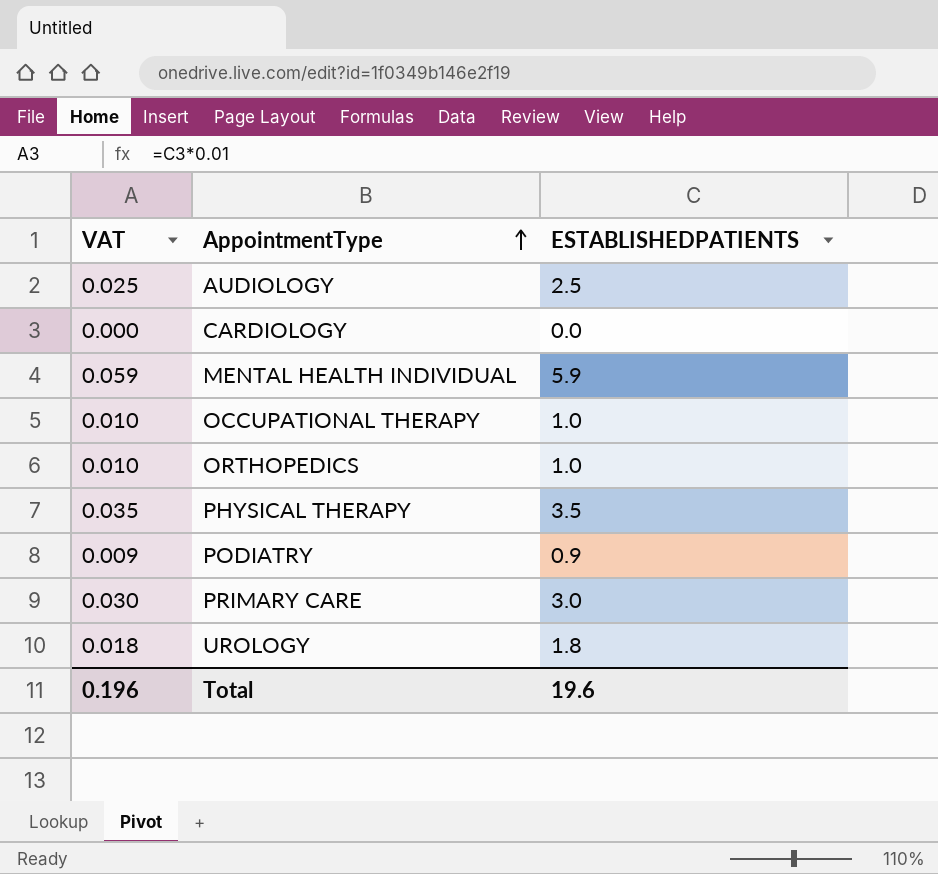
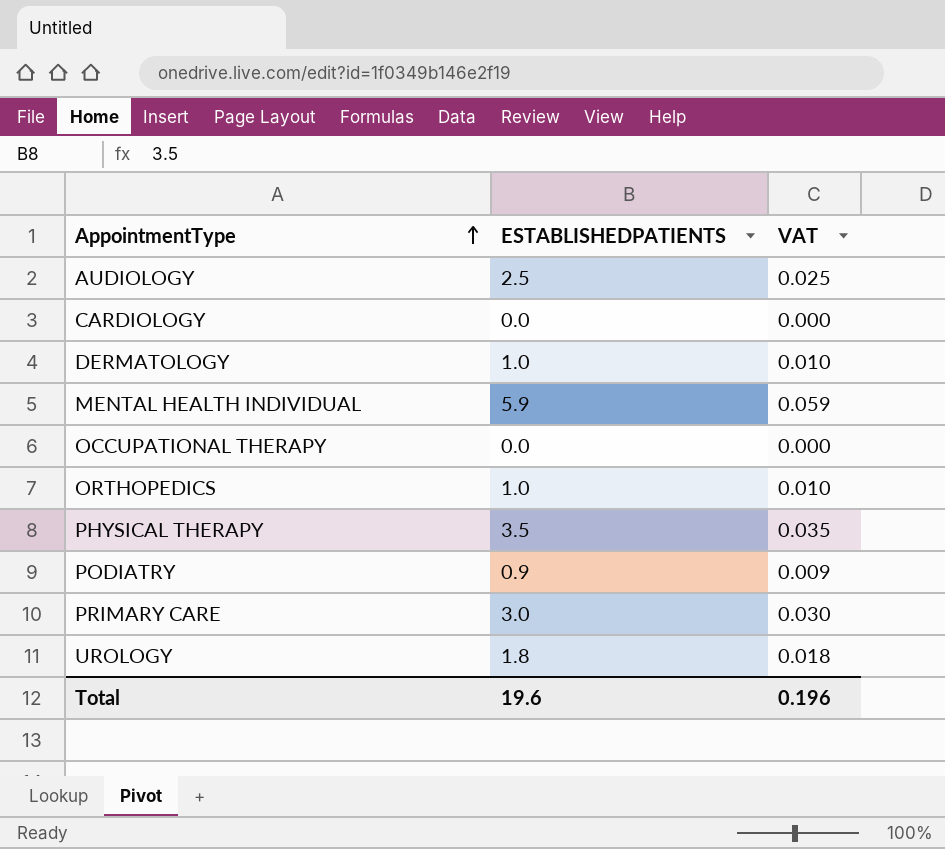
column VAT | position: 1 -> 3
row DERMATOLOGY: none -> 1.0 | 0.010
OCCUPATIONAL THERAPY | ESTABLISHEDPATIENTS: 1.0 -> 0.0
OCCUPATIONAL THERAPY | VAT: 0.010 -> 0.000

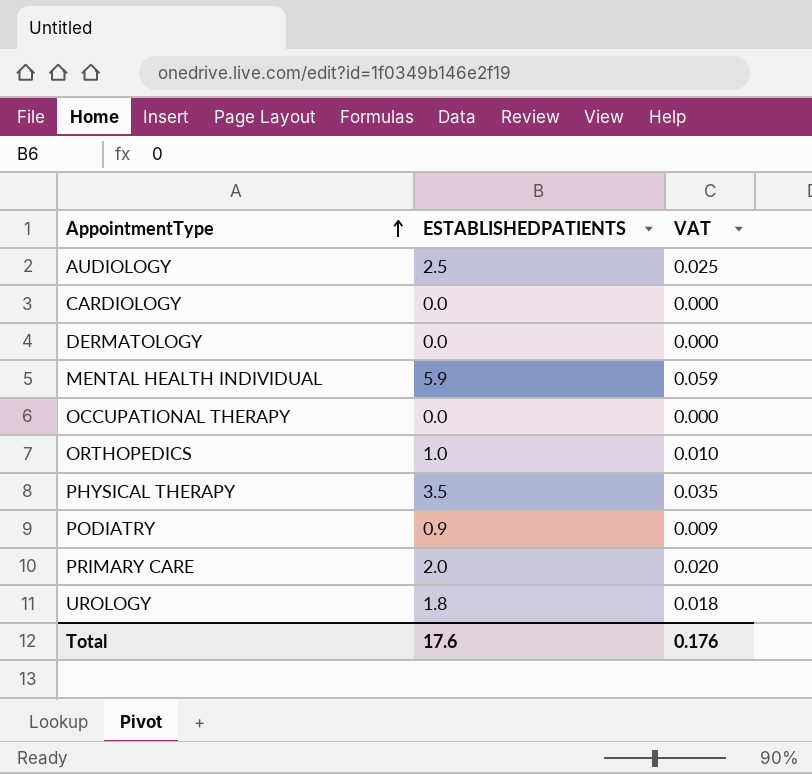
DERMATOLOGY | ESTABLISHEDPATIENTS: 1.0 -> 0.0
DERMATOLOGY | VAT: 0.010 -> 0.000
PRIMARY CARE | ESTABLISHEDPATIENTS: 3.0 -> 2.0
PRIMARY CARE | VAT: 0.030 -> 0.020
Total | ESTABLISHEDPATIENTS: 19.6 -> 17.6
Total | VAT: 0.196 -> 0.176

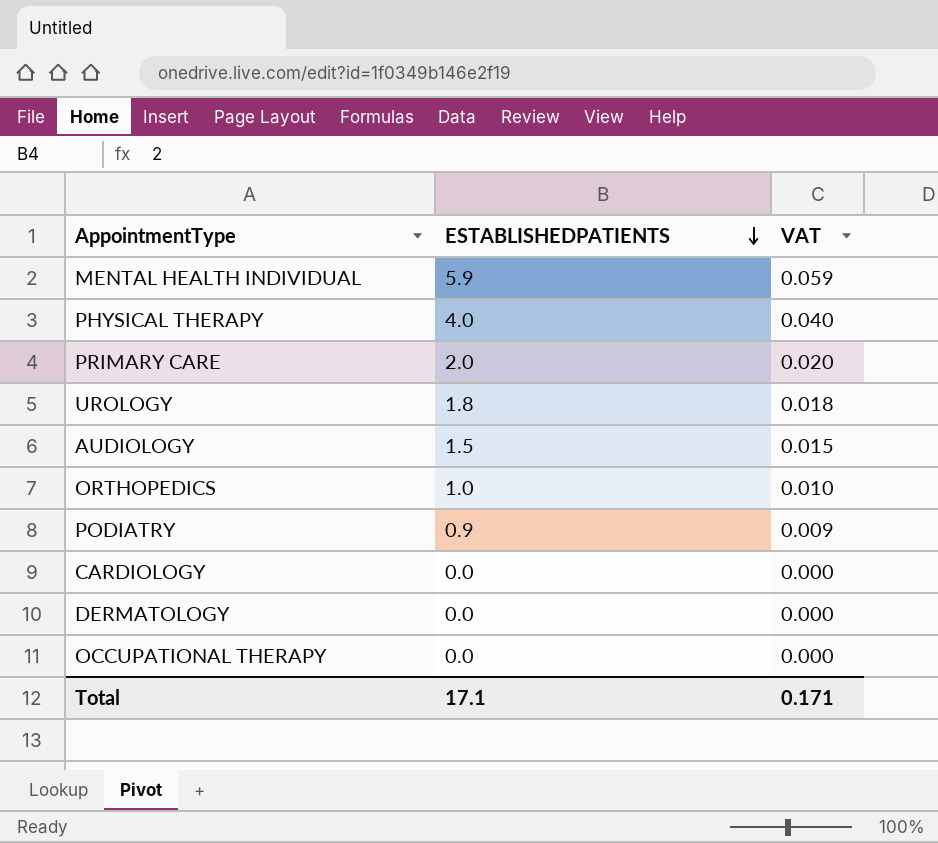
row order: AppointmentType ascending -> ESTABLISHEDPATIENTS descending
PHYSICAL THERAPY | ESTABLISHEDPATIENTS: 3.5 -> 4.0
PHYSICAL THERAPY | VAT: 0.035 -> 0.040
AUDIOLOGY | ESTABLISHEDPATIENTS: 2.5 -> 1.5
AUDIOLOGY | VAT: 0.025 -> 0.015
Total | ESTABLISHEDPATIENTS: 17.6 -> 17.1
Total | VAT: 0.176 -> 0.171

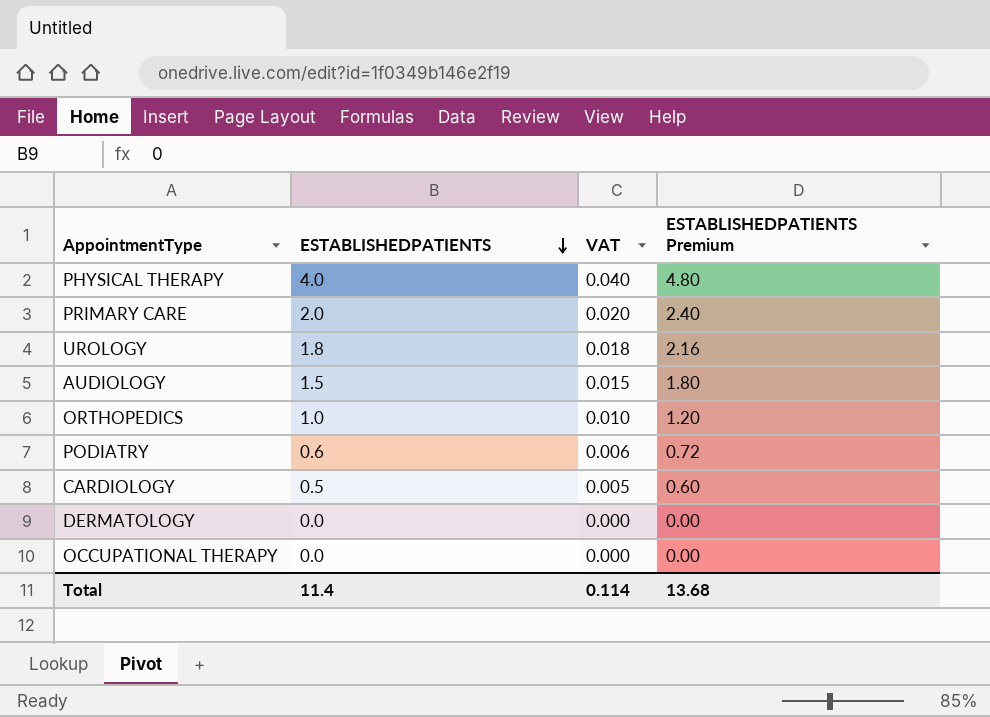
column ESTABLISHEDPATIENTS Premium | formula: none -> [ESTABLISHEDPATIENTS] * 1.2
row MENTAL HEALTH INDIVIDUAL: 5.9 | 0.059 -> none
PODIATRY | ESTABLISHEDPATIENTS: 0.9 -> 0.6
PODIATRY | VAT: 0.009 -> 0.006
CARDIOLOGY | ESTABLISHEDPATIENTS: 0.0 -> 0.5
CARDIOLOGY | VAT: 0.000 -> 0.005
Total | ESTABLISHEDPATIENTS: 17.1 -> 11.4
Total | VAT: 0.171 -> 0.114

